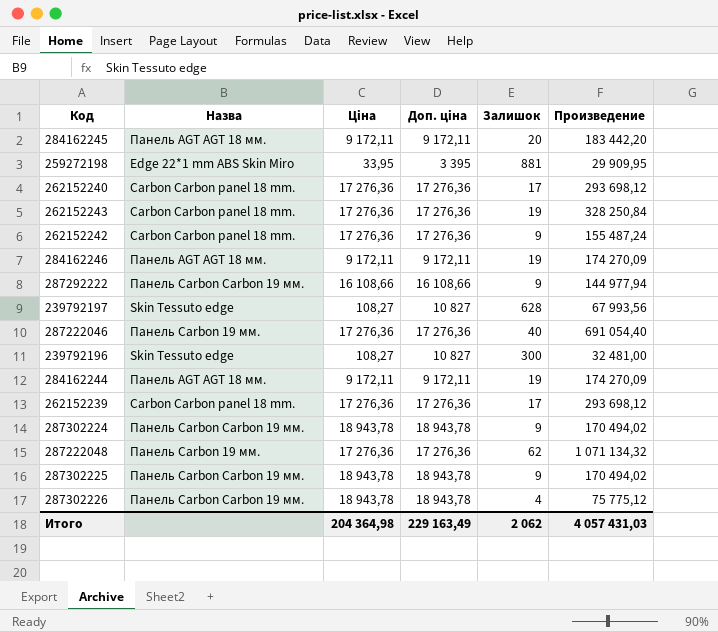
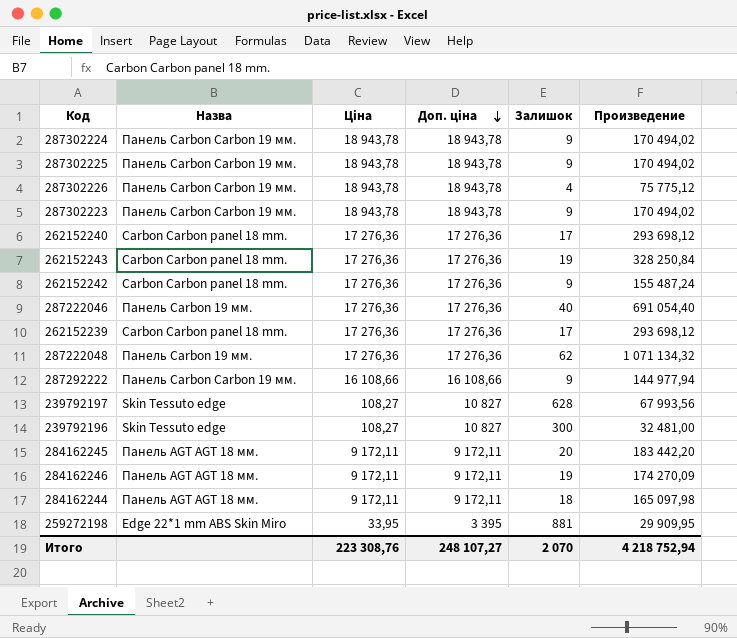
row order: none -> Доп. ціна descending
row 287302223: none -> Панель Carbon Carbon 19 мм. | 18 943,78 | 18 943,78 | 9 | 170 494,02
284162244 | Залишок: 19 -> 18
284162244 | Произведение: 174 270,09 -> 165 097,98
Итого | Ціна: 204 364,98 -> 223 308,76
Итого | Доп. ціна: 229 163,49 -> 248 107,27
Итого | Залишок: 2 062 -> 2 070
Итого | Произведение: 4 057 431,03 -> 4 218 752,94

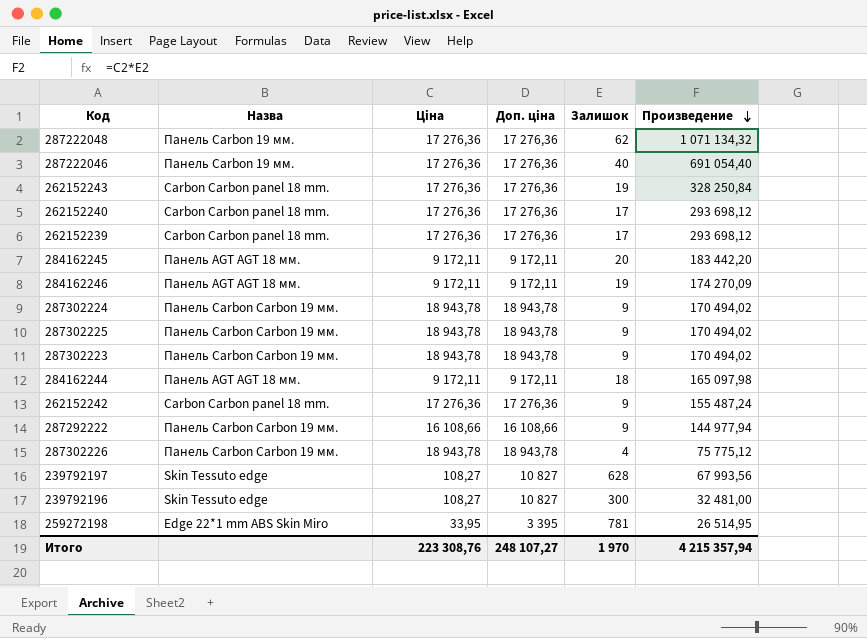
row order: Доп. ціна descending -> Произведение descending
259272198 | Залишок: 881 -> 781
259272198 | Произведение: 29 909,95 -> 26 514,95
Итого | Залишок: 2 070 -> 1 970
Итого | Произведение: 4 218 752,94 -> 4 215 357,94

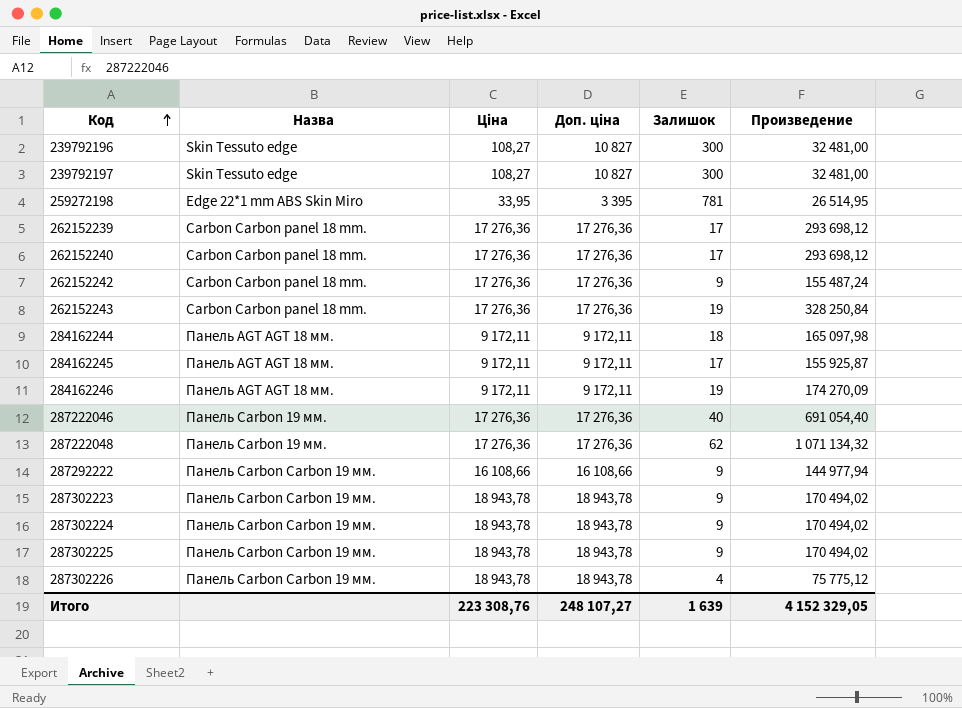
row order: Произведение descending -> Код ascending
239792197 | Залишок: 628 -> 300
239792197 | Произведение: 67 993,56 -> 32 481,00
284162245 | Залишок: 20 -> 17
284162245 | Произведение: 183 442,20 -> 155 925,87
Итого | Залишок: 1 970 -> 1 639
Итого | Произведение: 4 215 357,94 -> 4 152 329,05

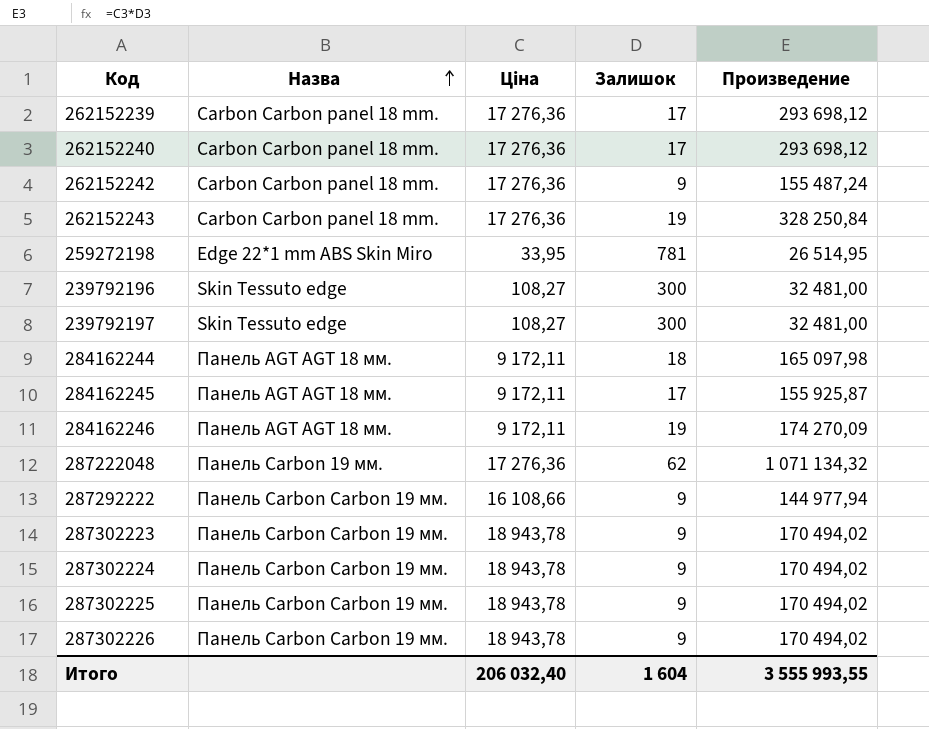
row order: Код ascending -> Назва ascending
column Доп. ціна | position: 4 -> none
row 287222046: Панель Carbon 19 мм. | 17 276,36 | 17 276,36 | 40 | 691 054,40 -> none
287302226 | Залишок: 4 -> 9
287302226 | Произведение: 75 775,12 -> 170 494,02
Итого | Ціна: 223 308,76 -> 206 032,40
Итого | Залишок: 1 639 -> 1 604
Итого | Произведение: 4 152 329,05 -> 3 555 993,55

